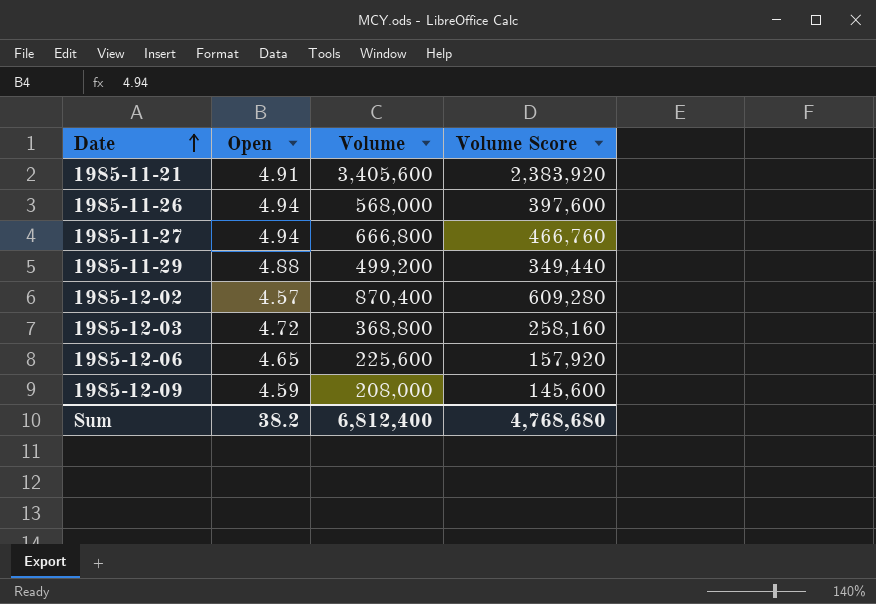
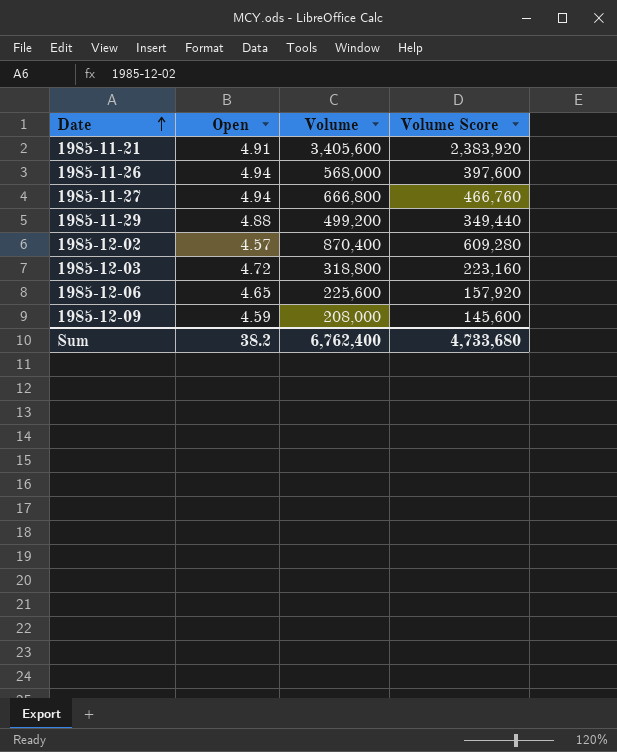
1985-12-03 | Volume: 368,800 -> 318,800
1985-12-03 | Volume Score: 258,160 -> 223,160
Sum | Volume: 6,812,400 -> 6,762,400
Sum | Volume Score: 4,768,680 -> 4,733,680

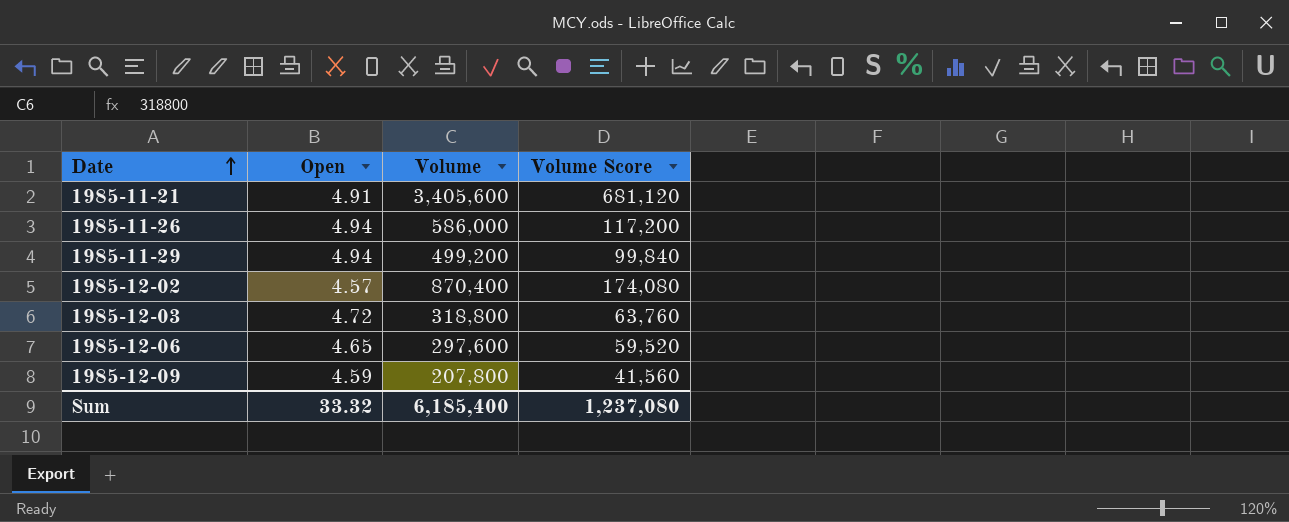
column Volume Score | formula: [Volume] * 0.7 -> [Volume] * 0.2
row 1985-11-27: 4.94 | 666,800 | 466,760 -> none
1985-11-26 | Volume: 568,000 -> 586,000
1985-11-29 | Open: 4.88 -> 4.94
1985-12-06 | Volume: 225,600 -> 297,600
1985-12-09 | Volume: 208,000 -> 207,800
Sum | Open: 38.2 -> 33.32
Sum | Volume: 6,762,400 -> 6,185,400
Sum | Volume Score: 4,733,680 -> 1,237,080

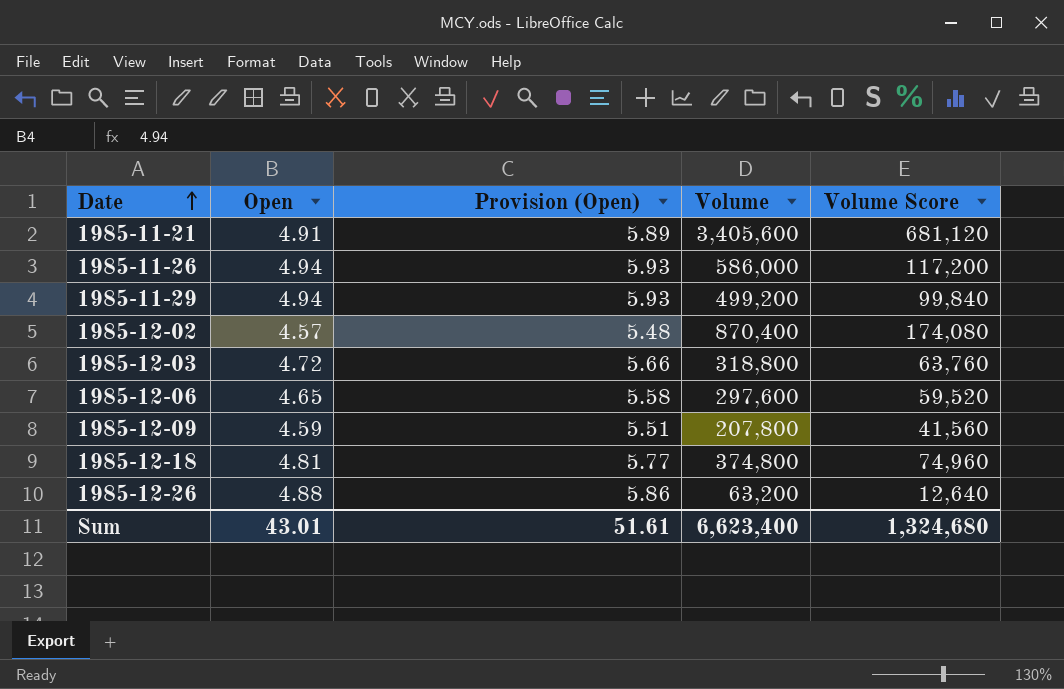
column Provision (Open) | formula: none -> [Open] * 1.2
row 1985-12-18: none -> 4.81 | 5.77 | 374,800 | 74,960
row 1985-12-26: none -> 4.88 | 5.86 | 63,200 | 12,640
Sum | Open: 33.32 -> 43.01
Sum | Volume: 6,185,400 -> 6,623,400
Sum | Volume Score: 1,237,080 -> 1,324,680

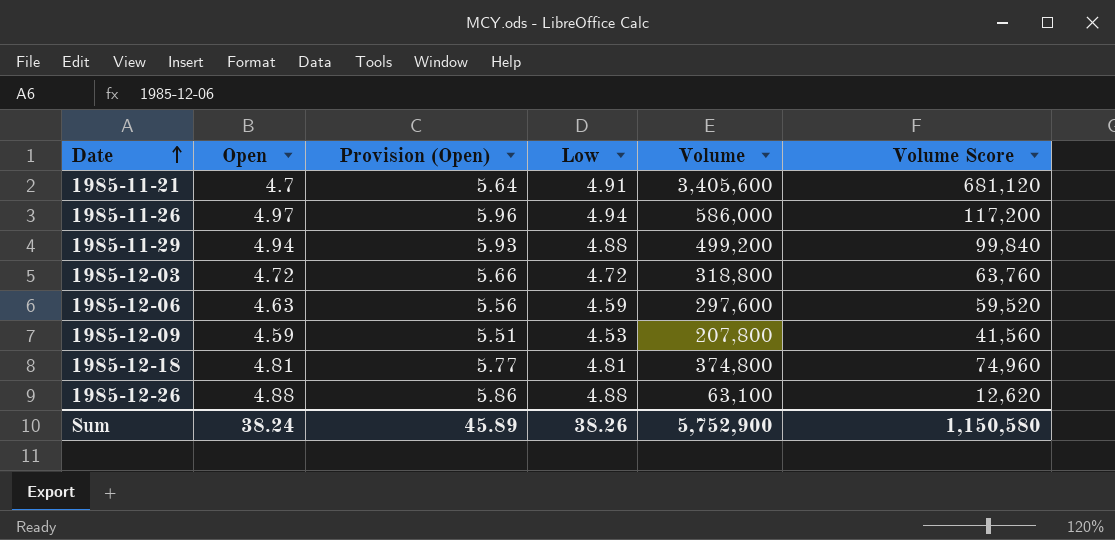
column Low | position: none -> 4
row 1985-12-02: 4.57 | 5.48 | 870,400 | 174,080 -> none
1985-11-21 | Open: 4.91 -> 4.7
1985-11-21 | Provision (Open): 5.89 -> 5.64
1985-11-26 | Open: 4.94 -> 4.97
1985-11-26 | Provision (Open): 5.93 -> 5.96
1985-12-06 | Open: 4.65 -> 4.63
1985-12-06 | Provision (Open): 5.58 -> 5.56
1985-12-26 | Volume: 63,200 -> 63,100
1985-12-26 | Volume Score: 12,640 -> 12,620
Sum | Open: 43.01 -> 38.24
Sum | Provision (Open): 51.61 -> 45.89
Sum | Volume: 6,623,400 -> 5,752,900
Sum | Volume Score: 1,324,680 -> 1,150,580

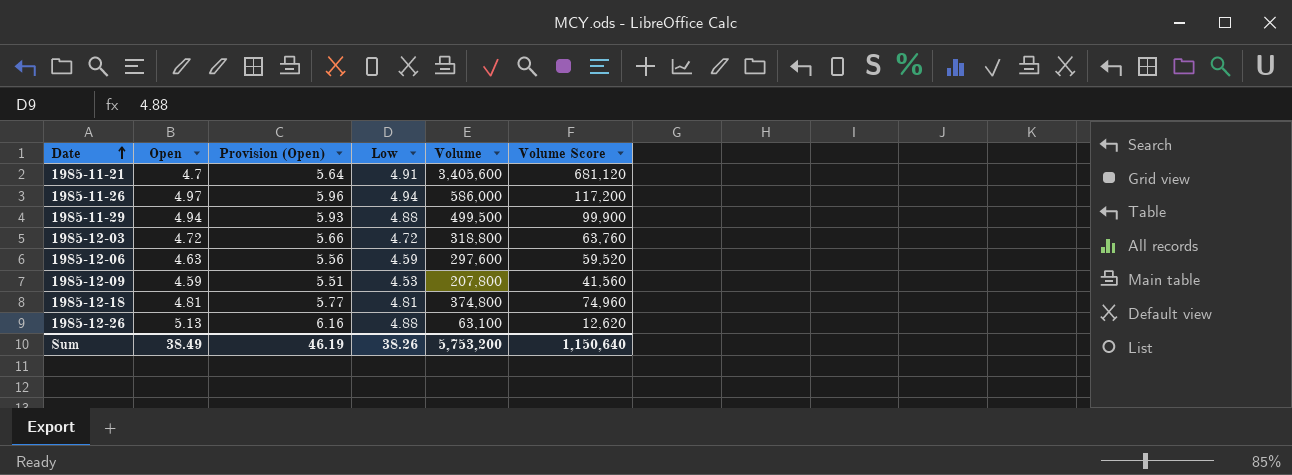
1985-11-29 | Volume: 499,200 -> 499,500
1985-11-29 | Volume Score: 99,840 -> 99,900
1985-12-26 | Open: 4.88 -> 5.13
1985-12-26 | Provision (Open): 5.86 -> 6.16
Sum | Open: 38.24 -> 38.49
Sum | Provision (Open): 45.89 -> 46.19
Sum | Volume: 5,752,900 -> 5,753,200
Sum | Volume Score: 1,150,580 -> 1,150,640

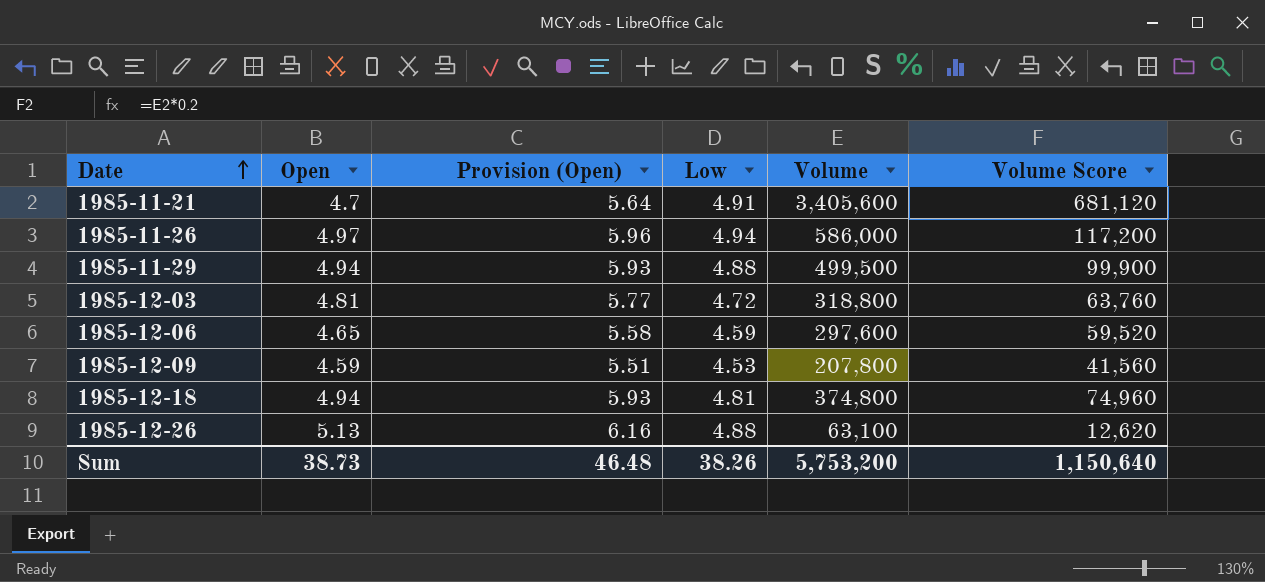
1985-12-03 | Open: 4.72 -> 4.81
1985-12-03 | Provision (Open): 5.66 -> 5.77
1985-12-06 | Open: 4.63 -> 4.65
1985-12-06 | Provision (Open): 5.56 -> 5.58
1985-12-18 | Open: 4.81 -> 4.94
1985-12-18 | Provision (Open): 5.77 -> 5.93
Sum | Open: 38.49 -> 38.73
Sum | Provision (Open): 46.19 -> 46.48

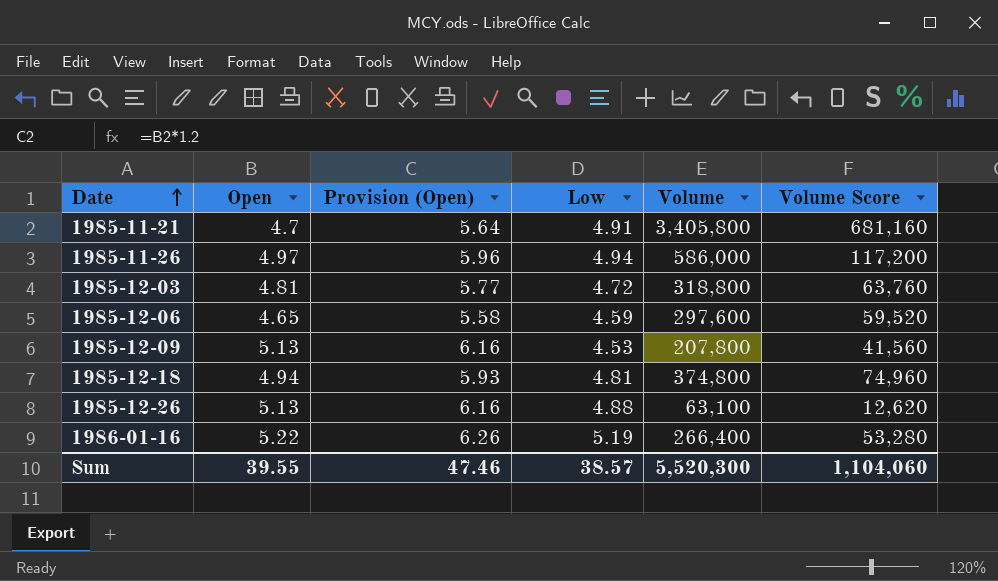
row 1985-11-29: 4.94 | 5.93 | 4.88 | 499,500 | 99,900 -> none
1985-11-21 | Volume: 3,405,600 -> 3,405,800
1985-11-21 | Volume Score: 681,120 -> 681,160
1985-12-09 | Open: 4.59 -> 5.13
1985-12-09 | Provision (Open): 5.51 -> 6.16
row 1986-01-16: none -> 5.22 | 6.26 | 5.19 | 266,400 | 53,280
Sum | Open: 38.73 -> 39.55
Sum | Provision (Open): 46.48 -> 47.46
Sum | Low: 38.26 -> 38.57
Sum | Volume: 5,753,200 -> 5,520,300
Sum | Volume Score: 1,150,640 -> 1,104,060

